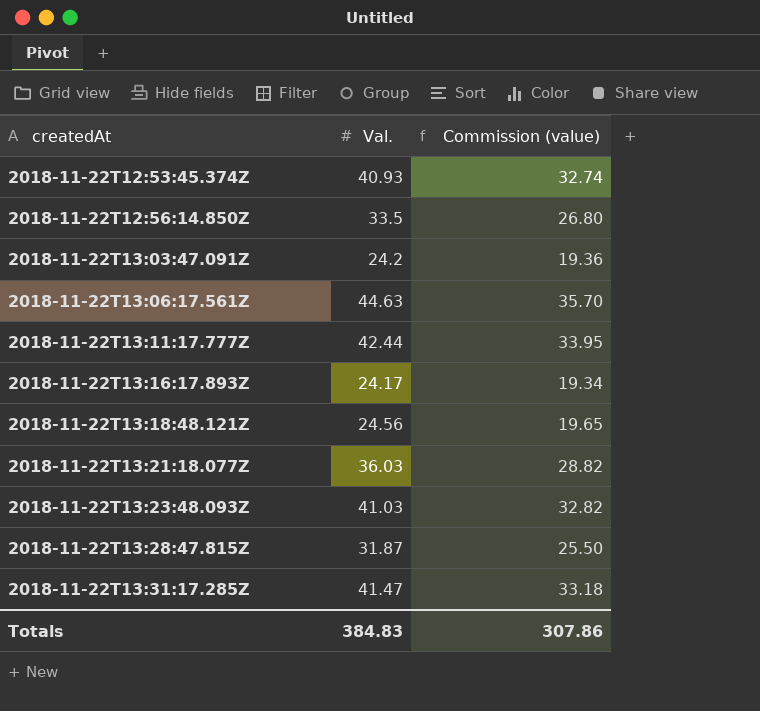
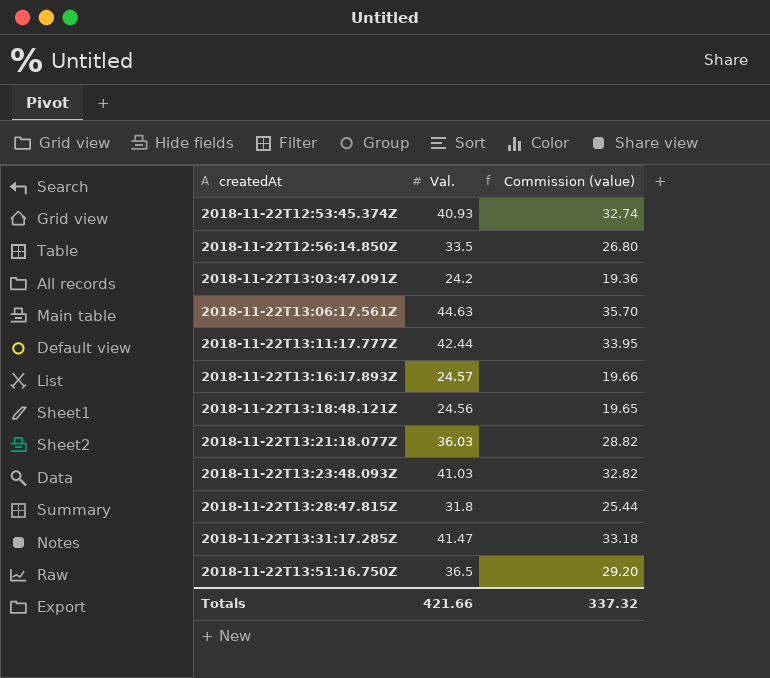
2018-11-22T13:16:17.893Z | Val.: 24.17 -> 24.57
2018-11-22T13:16:17.893Z | Commission (value): 19.34 -> 19.66
2018-11-22T13:28:47.815Z | Val.: 31.87 -> 31.8
2018-11-22T13:28:47.815Z | Commission (value): 25.50 -> 25.44
row 2018-11-22T13:51:16.750Z: none -> 36.5 | 29.20
Totals | Val.: 384.83 -> 421.66
Totals | Commission (value): 307.86 -> 337.32

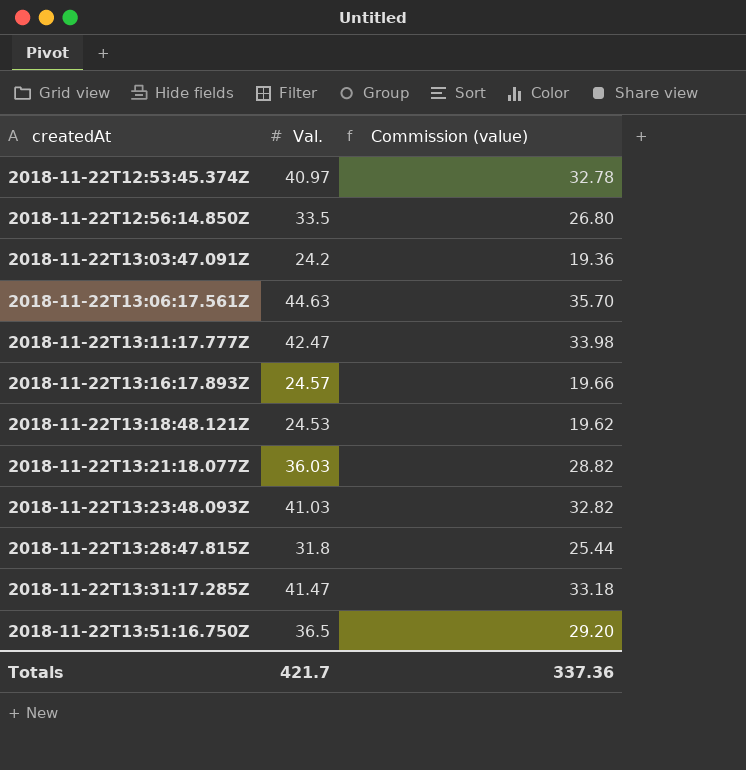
2018-11-22T12:53:45.374Z | Val.: 40.93 -> 40.97
2018-11-22T12:53:45.374Z | Commission (value): 32.74 -> 32.78
2018-11-22T13:11:17.777Z | Val.: 42.44 -> 42.47
2018-11-22T13:11:17.777Z | Commission (value): 33.95 -> 33.98
2018-11-22T13:18:48.121Z | Val.: 24.56 -> 24.53
2018-11-22T13:18:48.121Z | Commission (value): 19.65 -> 19.62
Totals | Val.: 421.66 -> 421.7
Totals | Commission (value): 337.32 -> 337.36

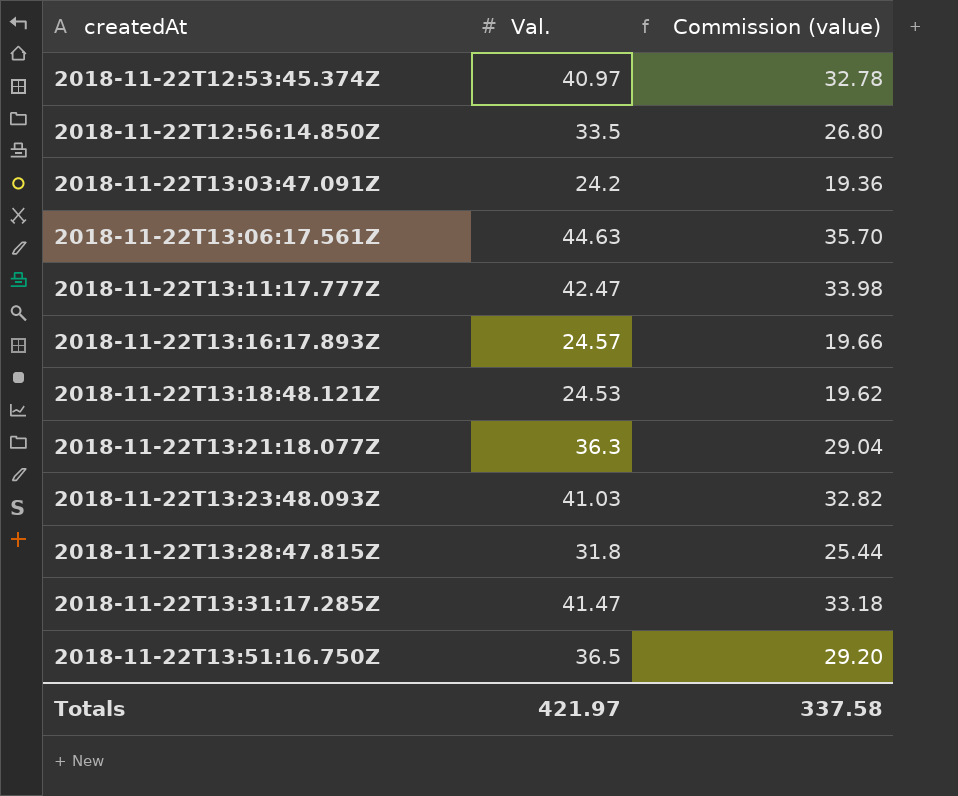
2018-11-22T13:21:18.077Z | Val.: 36.03 -> 36.3
2018-11-22T13:21:18.077Z | Commission (value): 28.82 -> 29.04
Totals | Val.: 421.7 -> 421.97
Totals | Commission (value): 337.36 -> 337.58

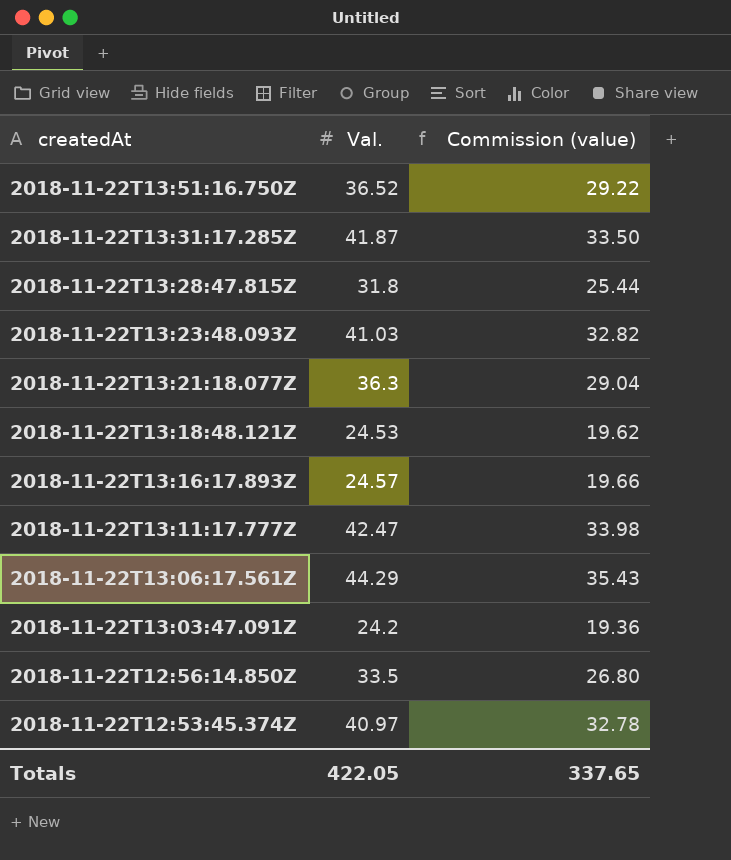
row order: createdAt ascending -> createdAt descending
2018-11-22T13:51:16.750Z | Val.: 36.5 -> 36.52
2018-11-22T13:51:16.750Z | Commission (value): 29.20 -> 29.22
2018-11-22T13:31:17.285Z | Val.: 41.47 -> 41.87
2018-11-22T13:31:17.285Z | Commission (value): 33.18 -> 33.50
2018-11-22T13:06:17.561Z | Val.: 44.63 -> 44.29
2018-11-22T13:06:17.561Z | Commission (value): 35.70 -> 35.43
Totals | Val.: 421.97 -> 422.05
Totals | Commission (value): 337.58 -> 337.65

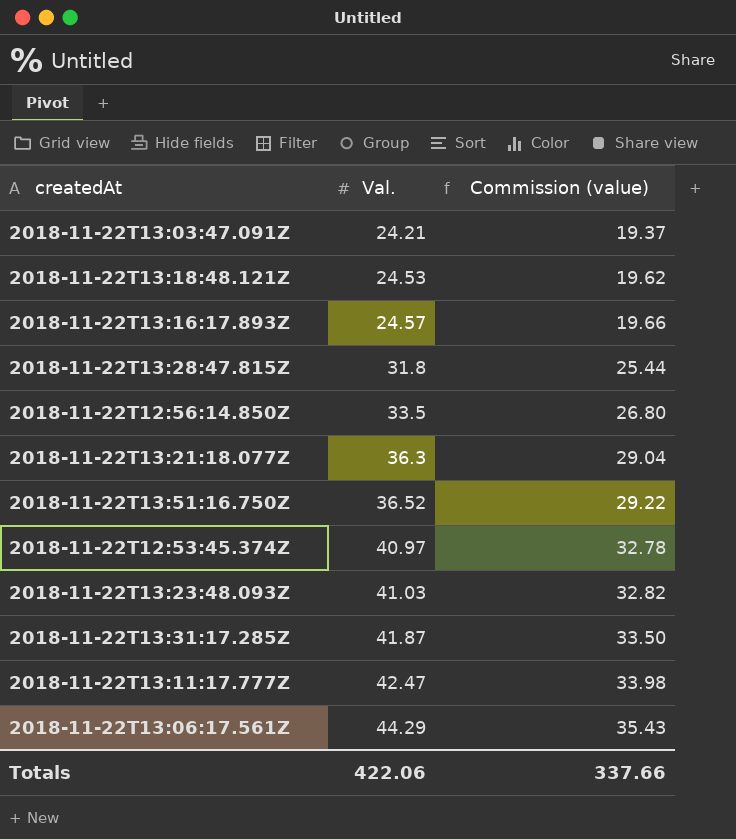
row order: createdAt descending -> Val. ascending
2018-11-22T13:03:47.091Z | Val.: 24.2 -> 24.21
2018-11-22T13:03:47.091Z | Commission (value): 19.36 -> 19.37
Totals | Val.: 422.05 -> 422.06
Totals | Commission (value): 337.65 -> 337.66

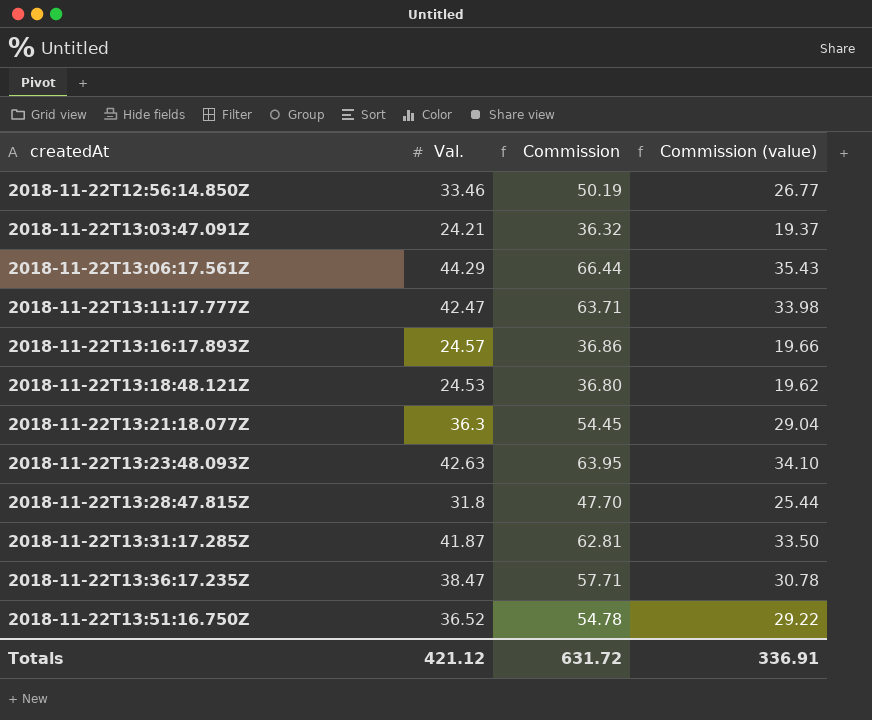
row order: Val. ascending -> createdAt ascending
column Commission | formula: none -> [Val.] * 1.5
row 2018-11-22T12:53:45.374Z: 40.97 | 32.78 -> none
2018-11-22T12:56:14.850Z | Val.: 33.5 -> 33.46
2018-11-22T12:56:14.850Z | Commission (value): 26.80 -> 26.77
2018-11-22T13:23:48.093Z | Val.: 41.03 -> 42.63
2018-11-22T13:23:48.093Z | Commission (value): 32.82 -> 34.10
row 2018-11-22T13:36:17.235Z: none -> 38.47 | 57.71 | 30.78
Totals | Val.: 422.06 -> 421.12
Totals | Commission (value): 337.66 -> 336.91

